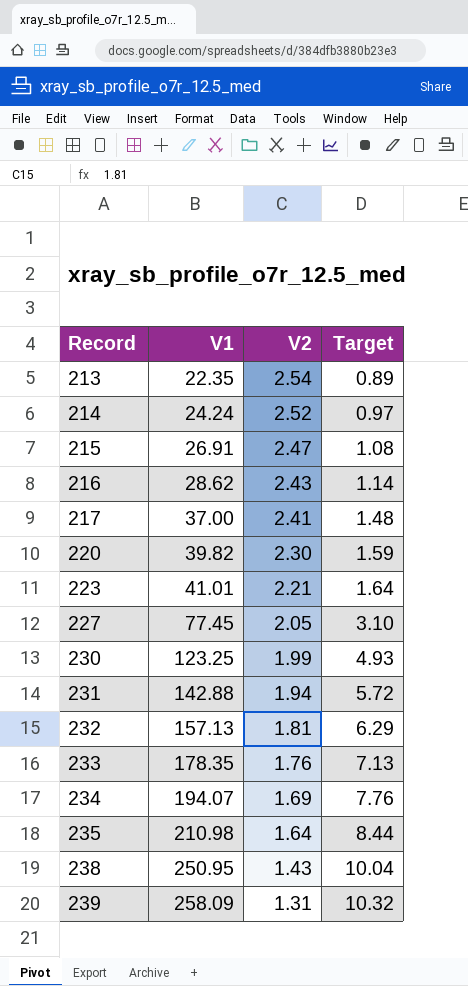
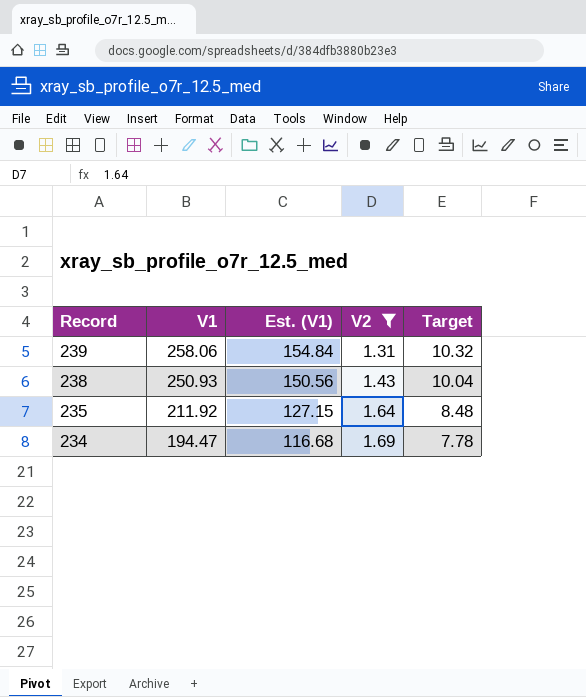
filter: none -> V2 <= 1.69
row order: Record ascending -> Record descending
column Est. (V1) | formula: none -> [V1] * 0.6
239 | V1: 258.09 -> 258.06
238 | V1: 250.95 -> 250.93
235 | V1: 210.98 -> 211.92
235 | Target: 8.44 -> 8.48
234 | V1: 194.07 -> 194.47
234 | Target: 7.76 -> 7.78

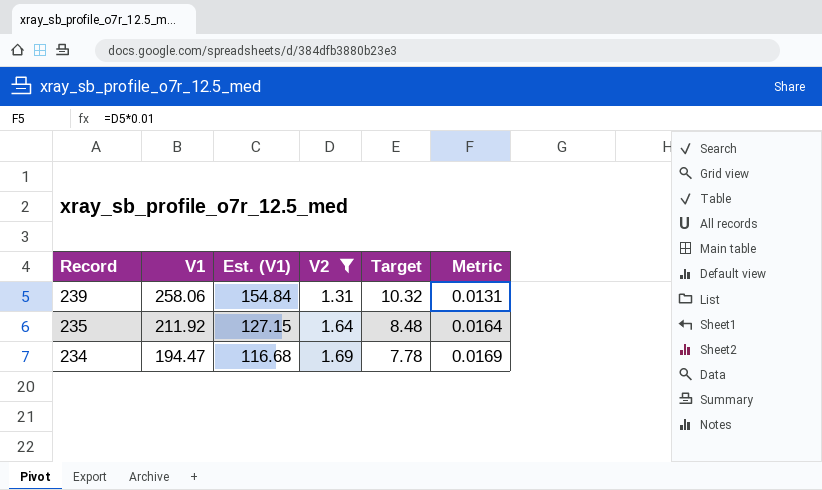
column Metric | formula: none -> [V2] * 0.01
row 238: 250.93 | 150.56 | 1.43 | 10.04 -> none

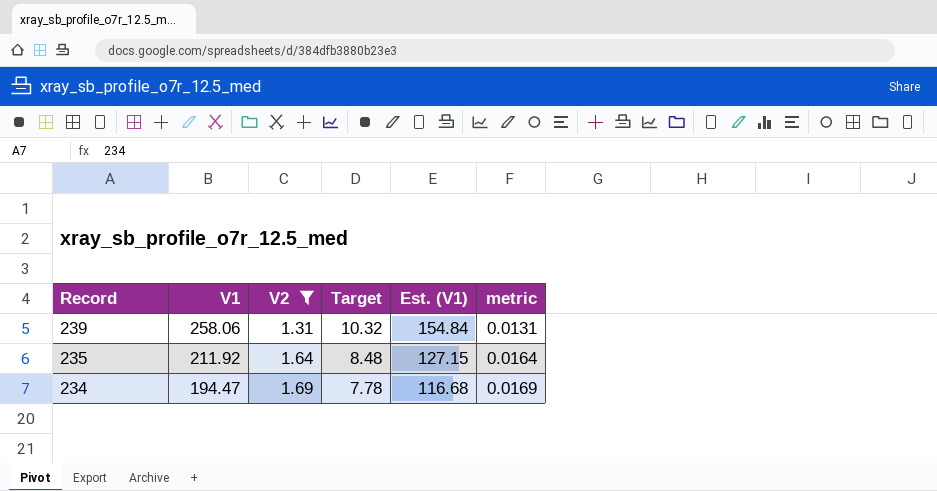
column Est. (V1) | position: 3 -> 5
column name: Metric -> metric

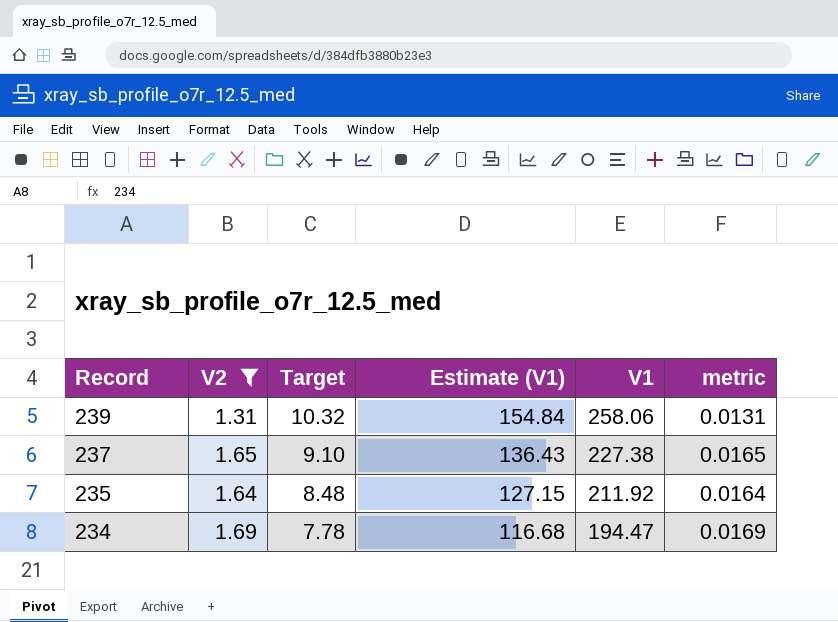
column name: Est. (V1) -> Estimate (V1)
column V1 | position: 2 -> 5
row 237: none -> 1.65 | 9.10 | 136.43 | 227.38 | 0.0165

